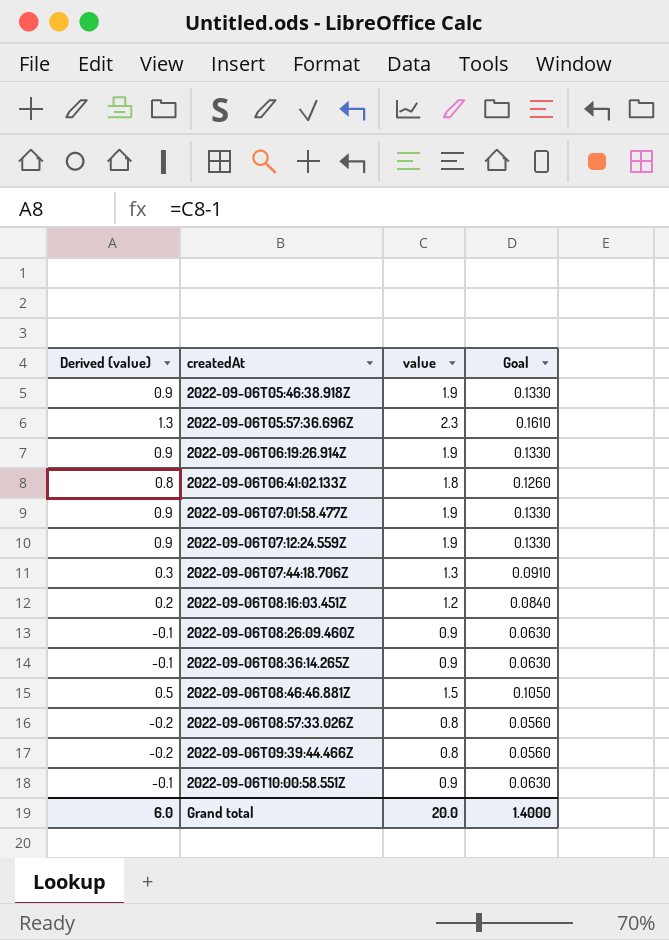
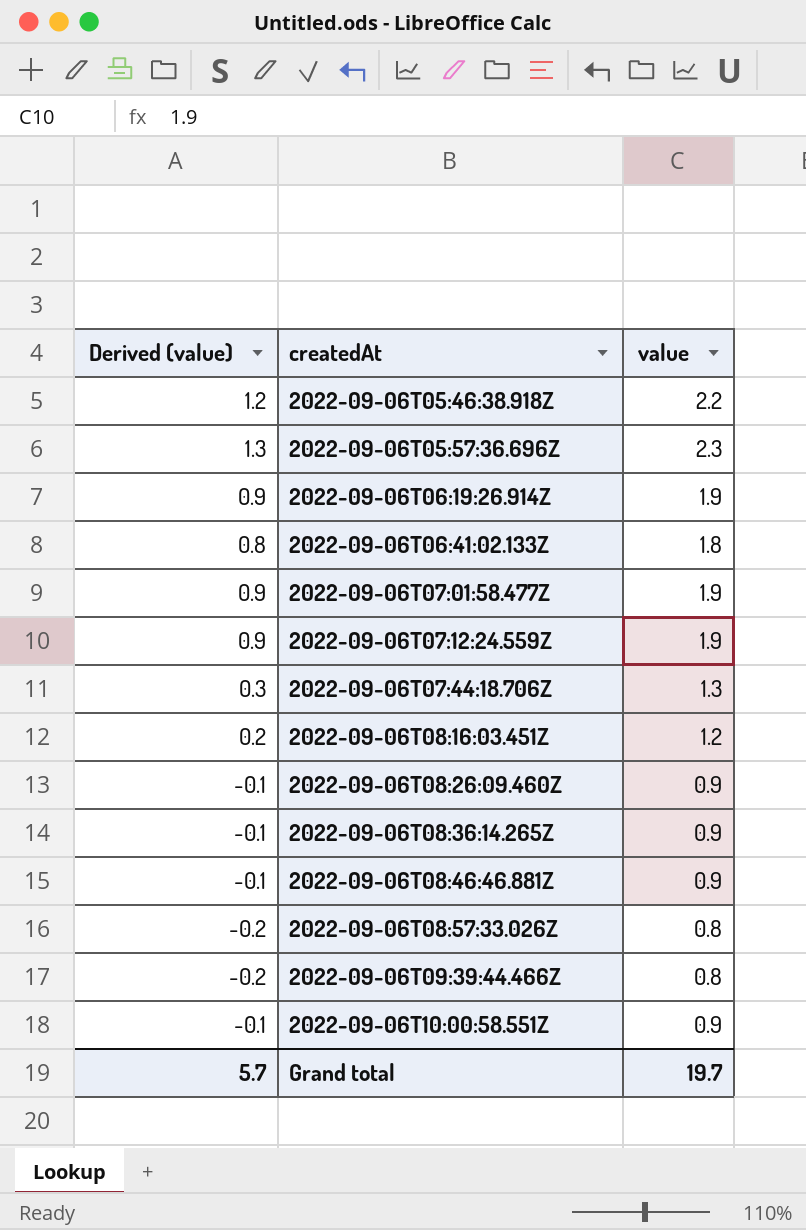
column Goal | formula: [value] * 0.07 -> none
2022-09-06T05:46:38.918Z | Derived (value): 0.9 -> 1.2
2022-09-06T05:46:38.918Z | value: 1.9 -> 2.2
2022-09-06T08:46:46.881Z | Derived (value): 0.5 -> -0.1
2022-09-06T08:46:46.881Z | value: 1.5 -> 0.9
Grand total | Derived (value): 6.0 -> 5.7
Grand total | value: 20.0 -> 19.7

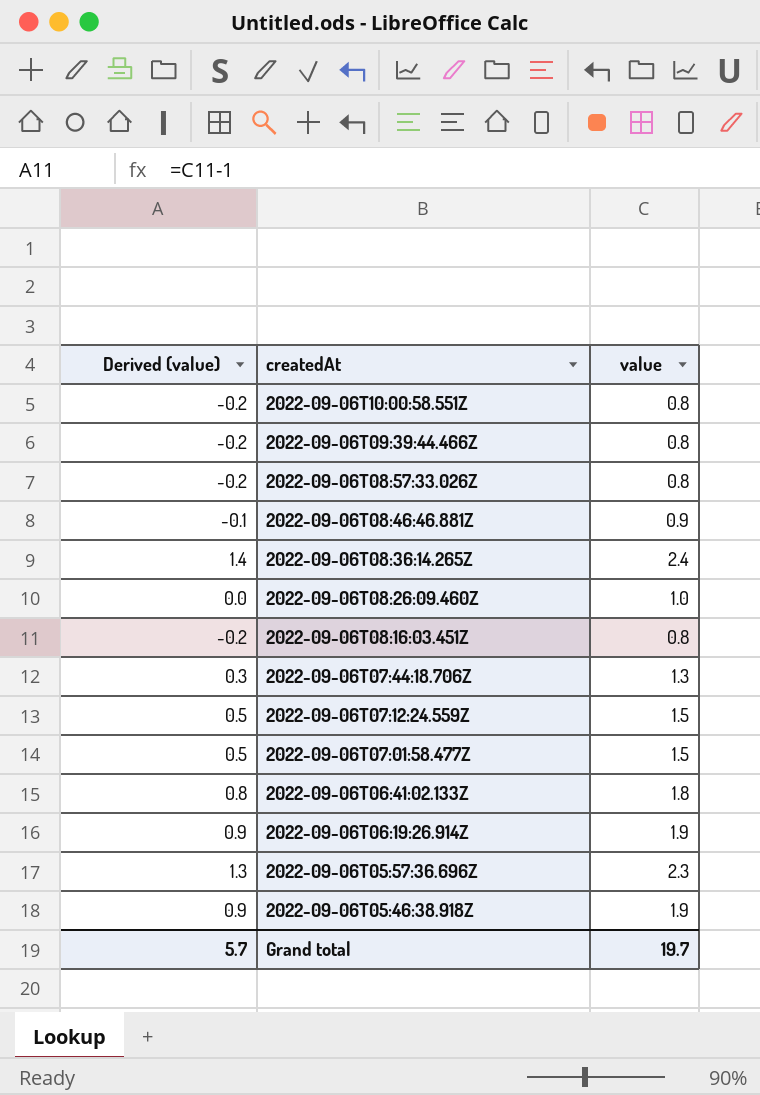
row order: createdAt ascending -> createdAt descending
2022-09-06T10:00:58.551Z | Derived (value): -0.1 -> -0.2
2022-09-06T10:00:58.551Z | value: 0.9 -> 0.8
2022-09-06T08:36:14.265Z | Derived (value): -0.1 -> 1.4
2022-09-06T08:36:14.265Z | value: 0.9 -> 2.4
2022-09-06T08:26:09.460Z | Derived (value): -0.1 -> 0.0
2022-09-06T08:26:09.460Z | value: 0.9 -> 1.0
2022-09-06T08:16:03.451Z | Derived (value): 0.2 -> -0.2
2022-09-06T08:16:03.451Z | value: 1.2 -> 0.8
2022-09-06T07:12:24.559Z | Derived (value): 0.9 -> 0.5
2022-09-06T07:12:24.559Z | value: 1.9 -> 1.5
2022-09-06T07:01:58.477Z | Derived (value): 0.9 -> 0.5
2022-09-06T07:01:58.477Z | value: 1.9 -> 1.5
2022-09-06T05:46:38.918Z | Derived (value): 1.2 -> 0.9
2022-09-06T05:46:38.918Z | value: 2.2 -> 1.9

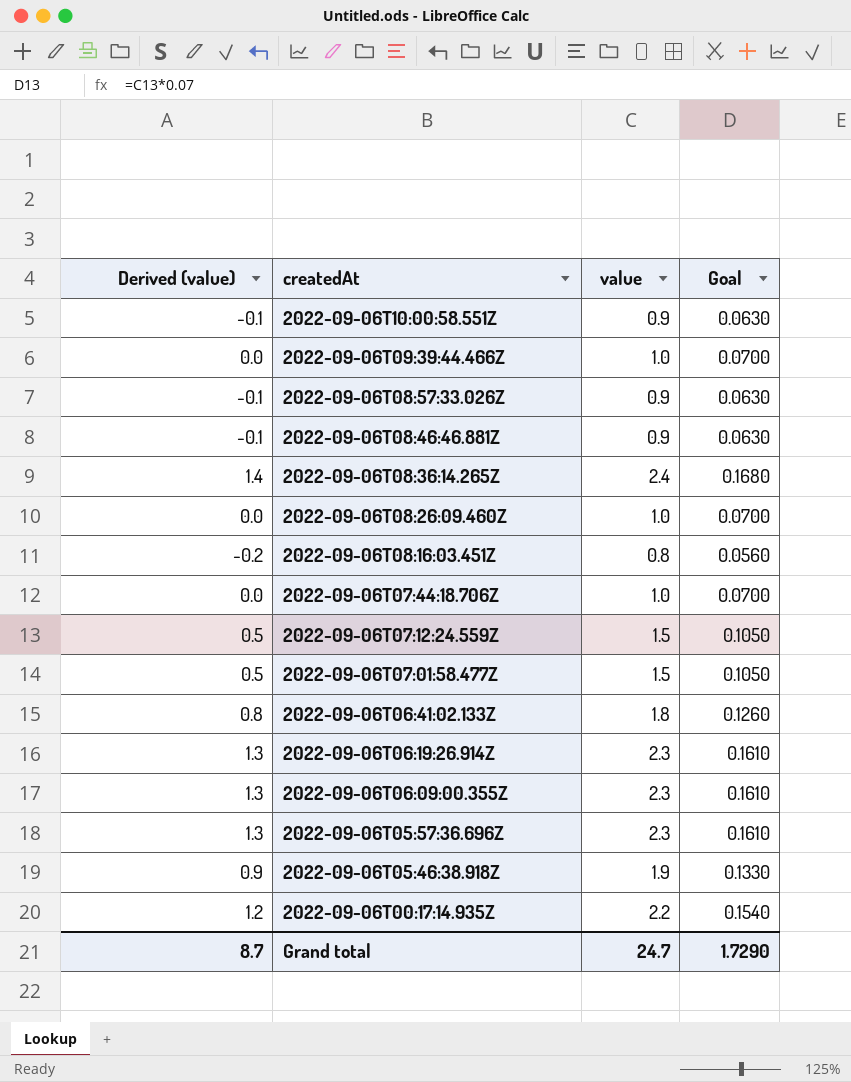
column Goal | formula: none -> [value] * 0.07
2022-09-06T10:00:58.551Z | Derived (value): -0.2 -> -0.1
2022-09-06T10:00:58.551Z | value: 0.8 -> 0.9
2022-09-06T09:39:44.466Z | Derived (value): -0.2 -> 0.0
2022-09-06T09:39:44.466Z | value: 0.8 -> 1.0
2022-09-06T08:57:33.026Z | Derived (value): -0.2 -> -0.1
2022-09-06T08:57:33.026Z | value: 0.8 -> 0.9
2022-09-06T07:44:18.706Z | Derived (value): 0.3 -> 0.0
2022-09-06T07:44:18.706Z | value: 1.3 -> 1.0
2022-09-06T06:19:26.914Z | Derived (value): 0.9 -> 1.3
2022-09-06T06:19:26.914Z | value: 1.9 -> 2.3
row 2022-09-06T06:09:00.355Z: none -> 1.3 | 2.3 | 0.1610
row 2022-09-06T00:17:14.935Z: none -> 1.2 | 2.2 | 0.1540
Grand total | Derived (value): 5.7 -> 8.7
Grand total | value: 19.7 -> 24.7

